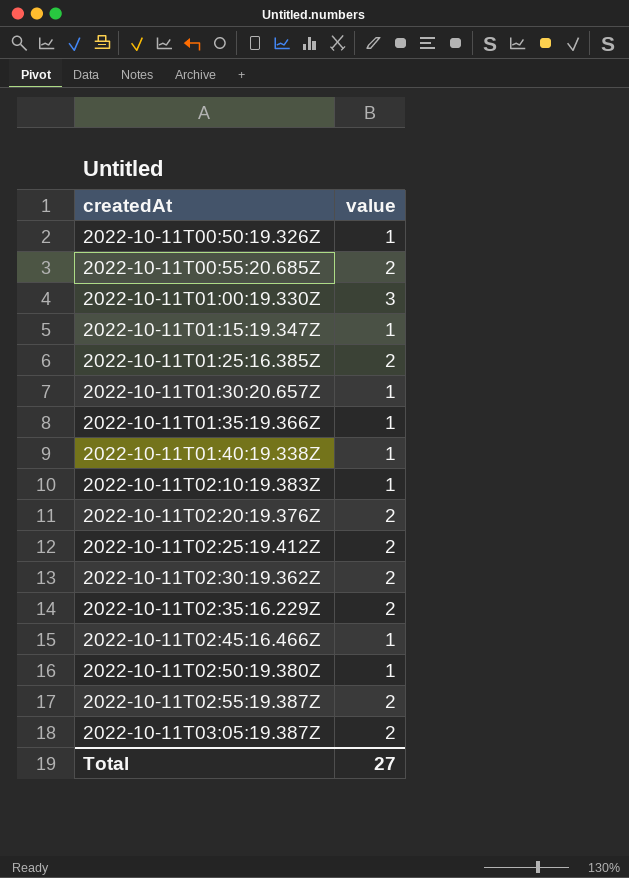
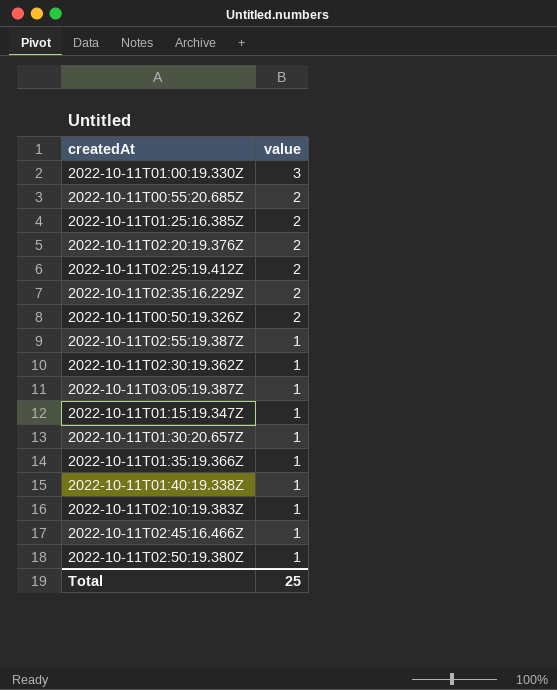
row order: createdAt ascending -> value descending
2022-10-11T00:50:19.326Z | value: 1 -> 2
2022-10-11T02:55:19.387Z | value: 2 -> 1
2022-10-11T02:30:19.362Z | value: 2 -> 1
2022-10-11T03:05:19.387Z | value: 2 -> 1
Total | value: 27 -> 25

